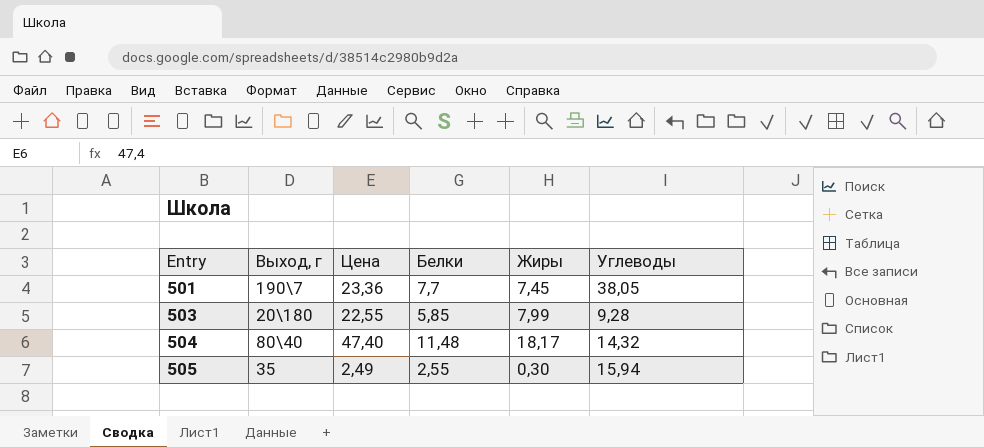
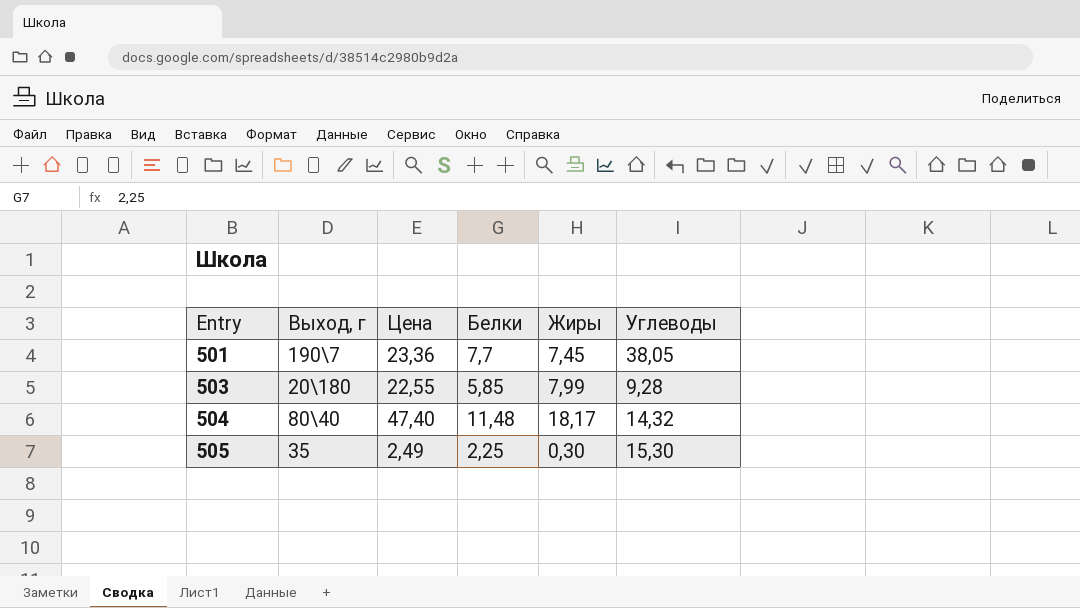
505 | Белки: 2,55 -> 2,25
505 | Углеводы: 15,94 -> 15,30

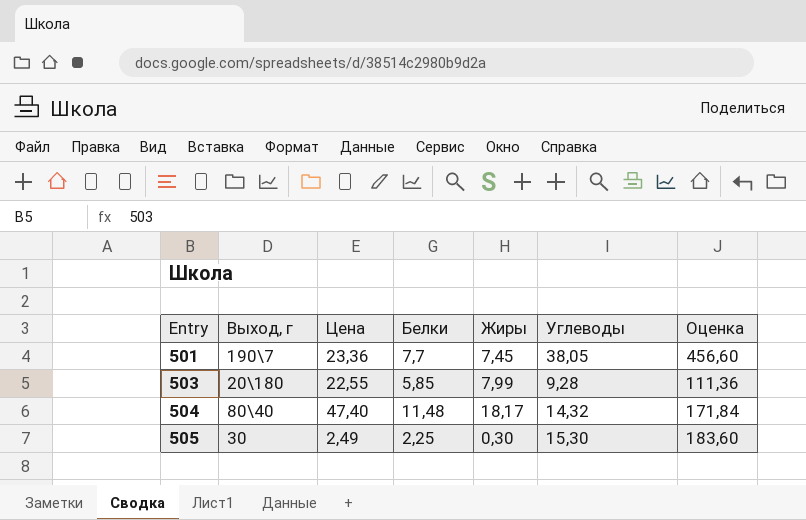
column Оценка | formula: none -> [Углеводы] * 12
505 | Выход, г: 35 -> 30

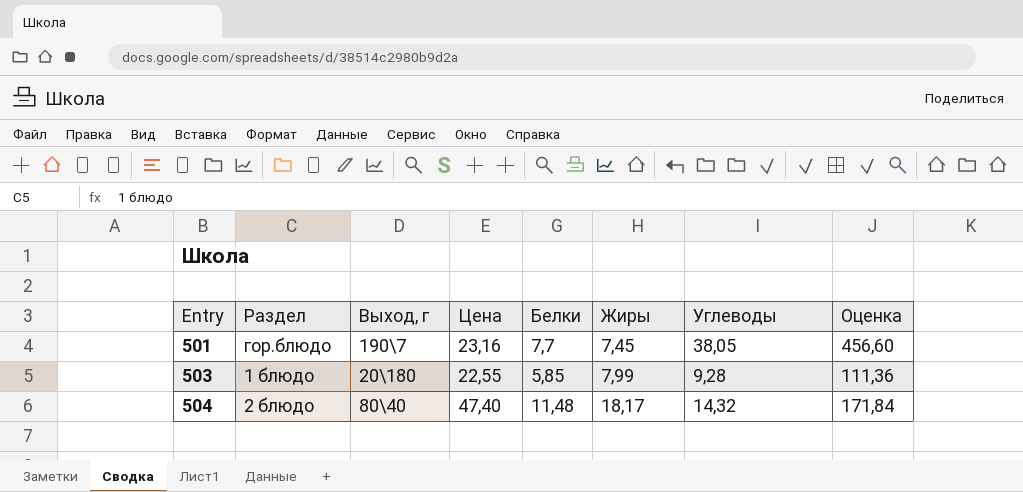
column Раздел | position: none -> 2
row 505: 30 | 2,49 | 2,25 | 0,30 | 15,30 | 183,60 -> none
501 | Цена: 23,36 -> 23,16

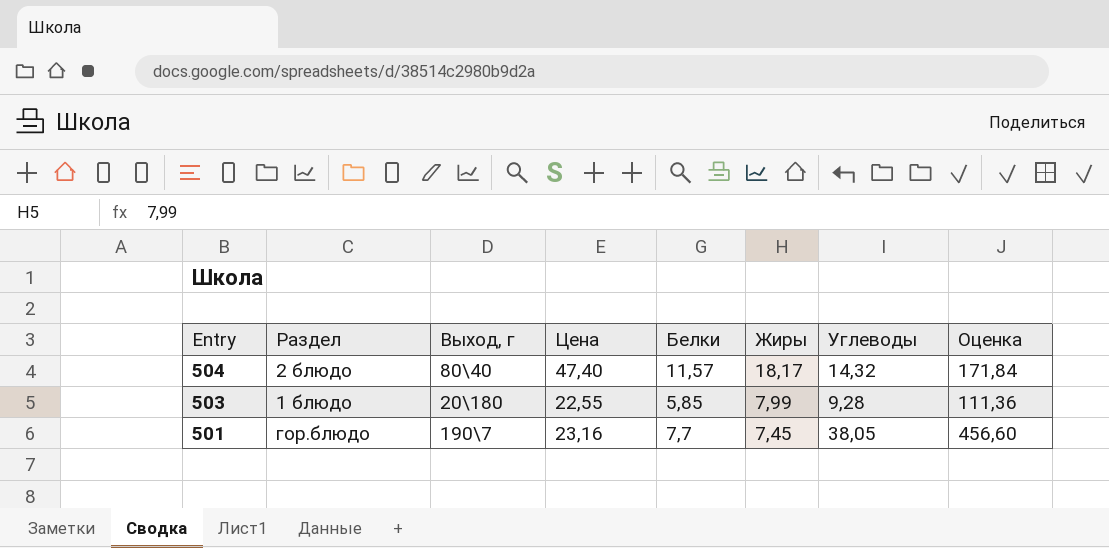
row order: Entry ascending -> Entry descending
504 | Белки: 11,48 -> 11,57

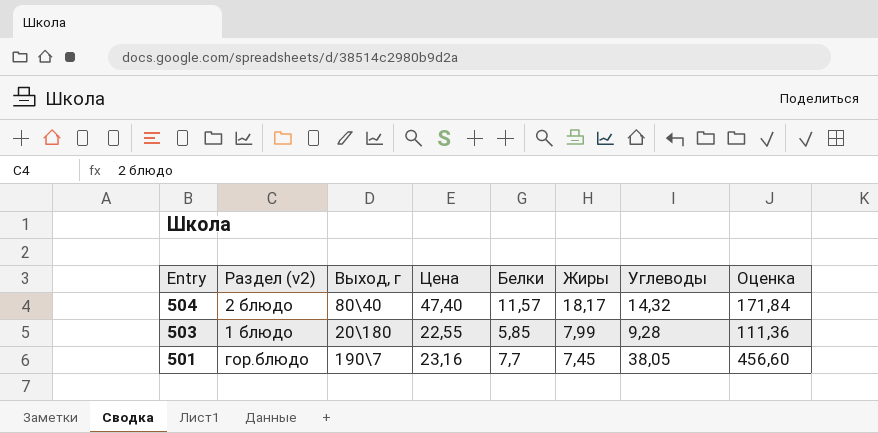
column name: Раздел -> Раздел (v2)

